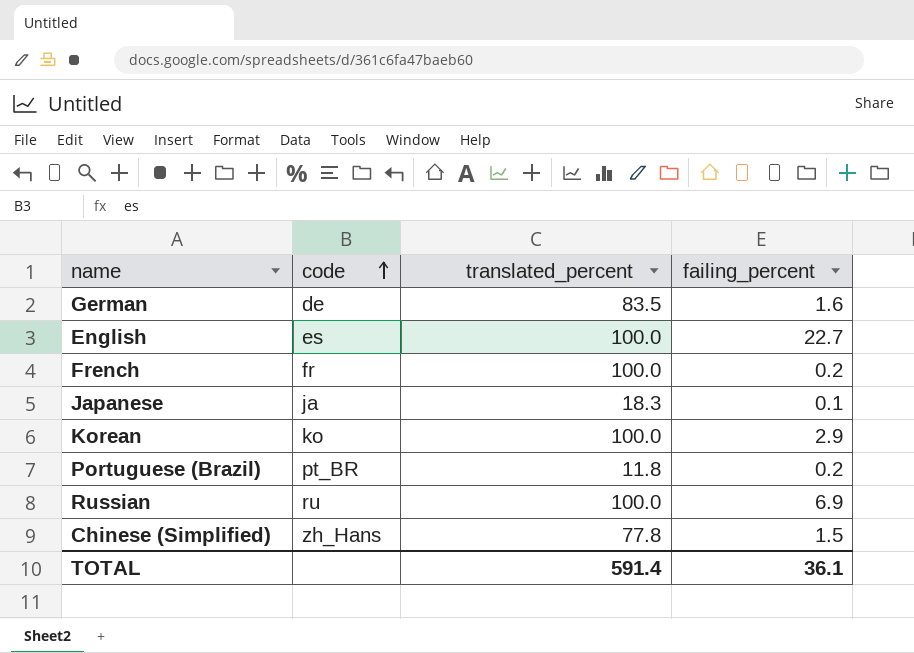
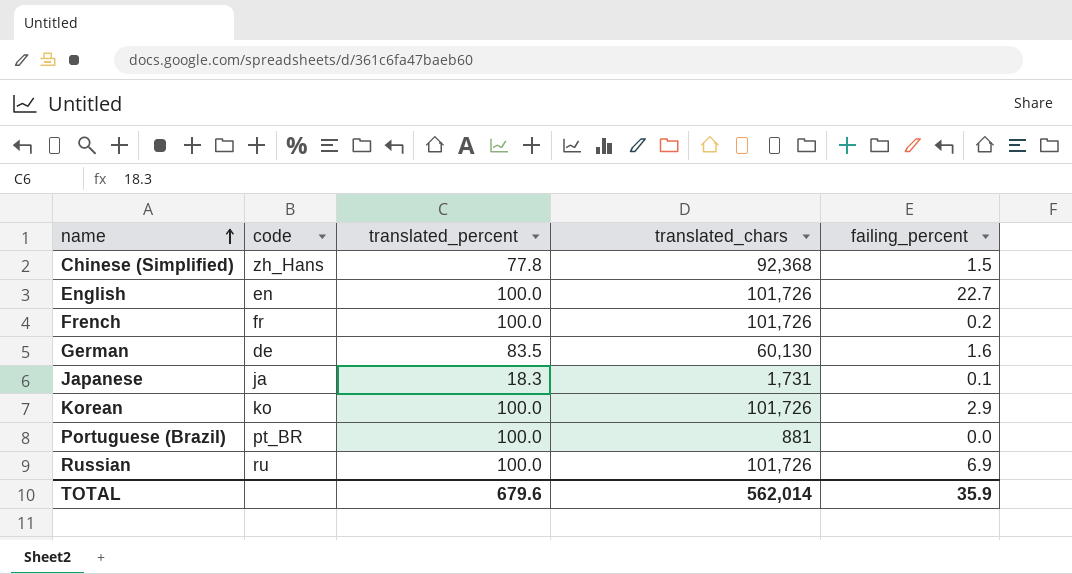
row order: code ascending -> name ascending
column translated_chars | position: none -> 4
English | code: es -> en
Portuguese (Brazil) | translated_percent: 11.8 -> 100.0
Portuguese (Brazil) | failing_percent: 0.2 -> 0.0
TOTAL | translated_percent: 591.4 -> 679.6
TOTAL | failing_percent: 36.1 -> 35.9

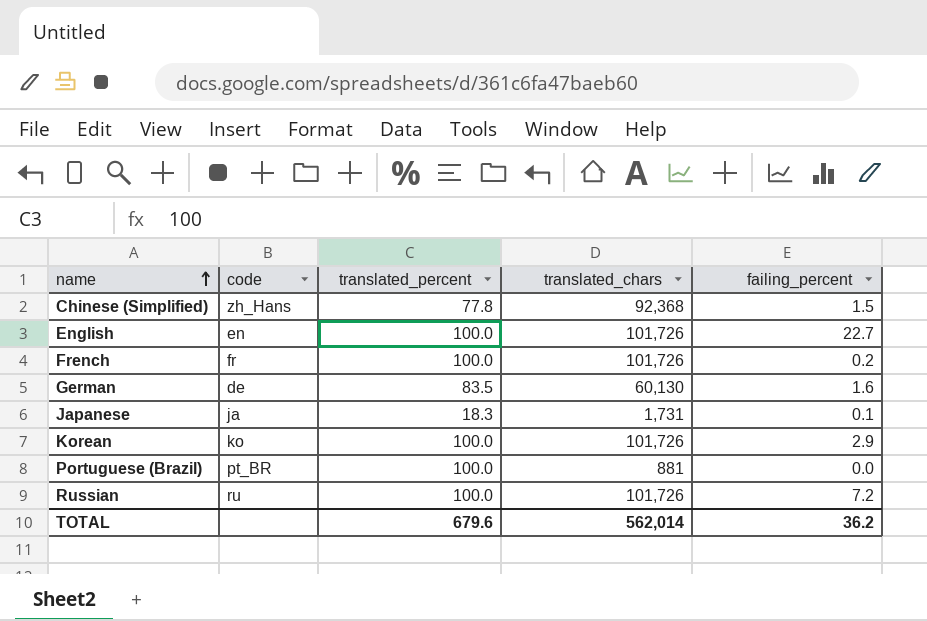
Russian | failing_percent: 6.9 -> 7.2
TOTAL | failing_percent: 35.9 -> 36.2

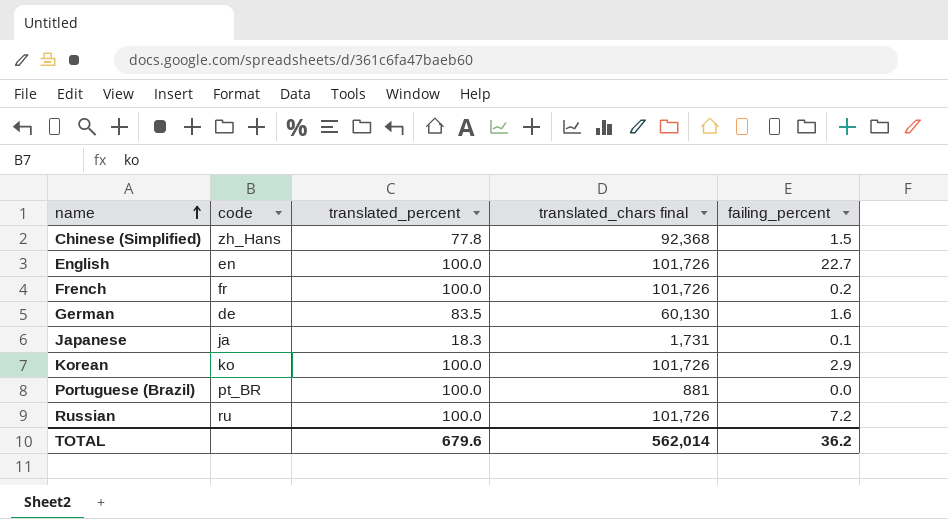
column name: translated_chars -> translated_chars final

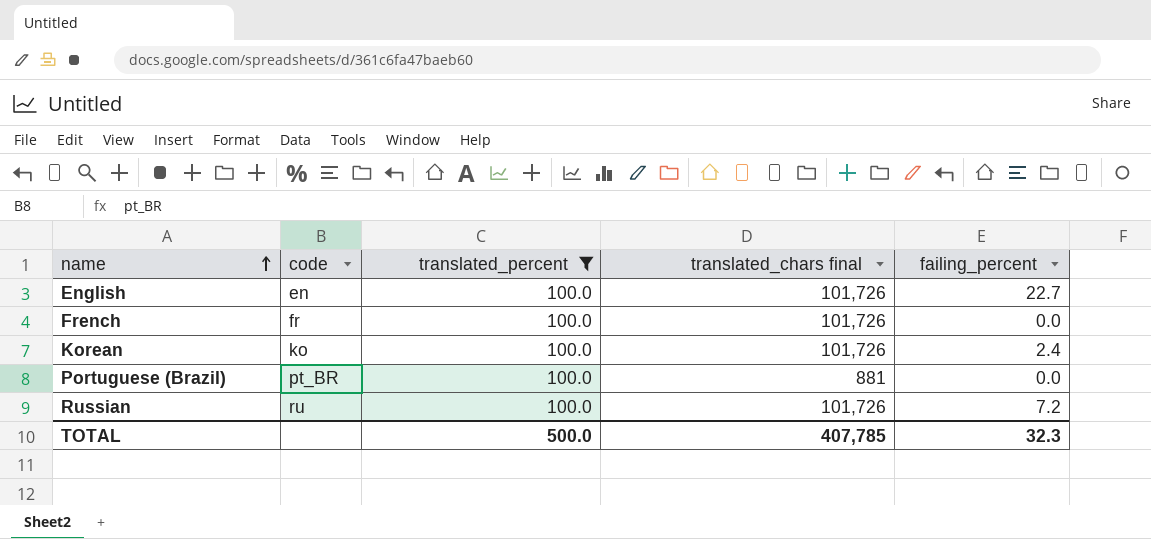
filter: none -> translated_percent = 100.0
French | failing_percent: 0.2 -> 0.0
Korean | failing_percent: 2.9 -> 2.4
TOTAL | translated_percent: 679.6 -> 500.0
TOTAL | translated_chars final: 562,014 -> 407,785
TOTAL | failing_percent: 36.2 -> 32.3

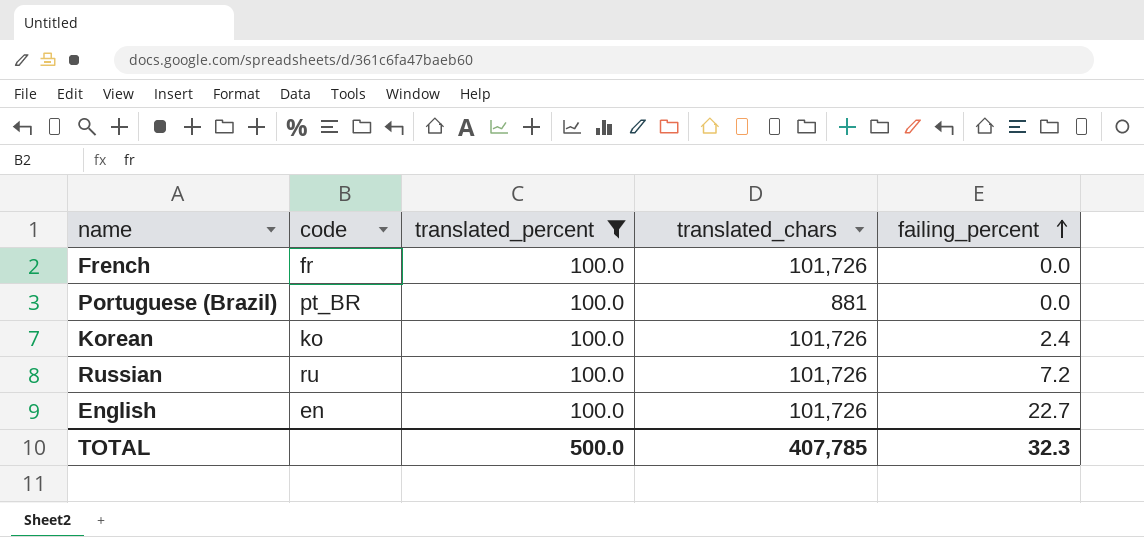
row order: name ascending -> failing_percent ascending
column name: translated_chars final -> translated_chars

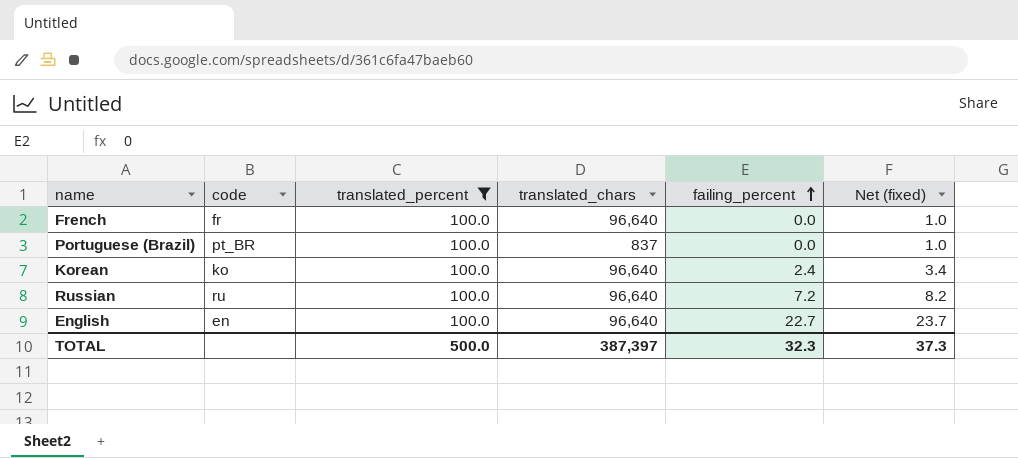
column Net (fixed) | formula: none -> [failing_percent] + 1
French | translated_chars: 101,726 -> 96,640
Portuguese (Brazil) | translated_chars: 881 -> 837
Korean | translated_chars: 101,726 -> 96,640
Russian | translated_chars: 101,726 -> 96,640
English | translated_chars: 101,726 -> 96,640
TOTAL | translated_chars: 407,785 -> 387,397

